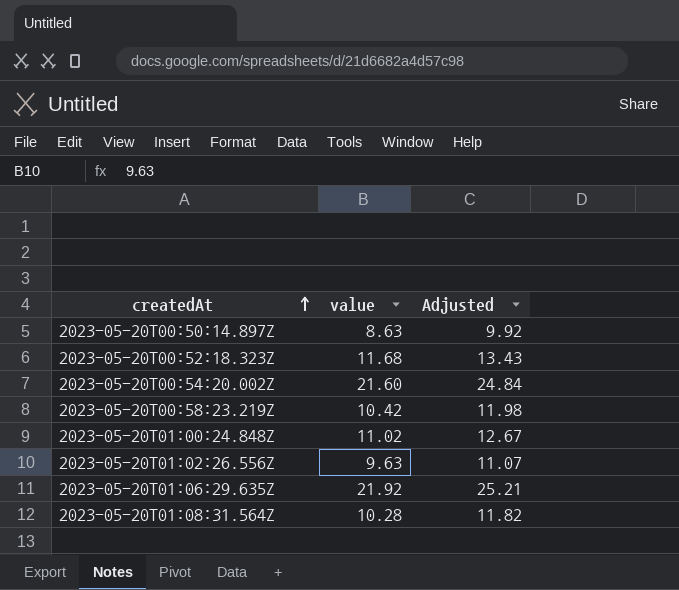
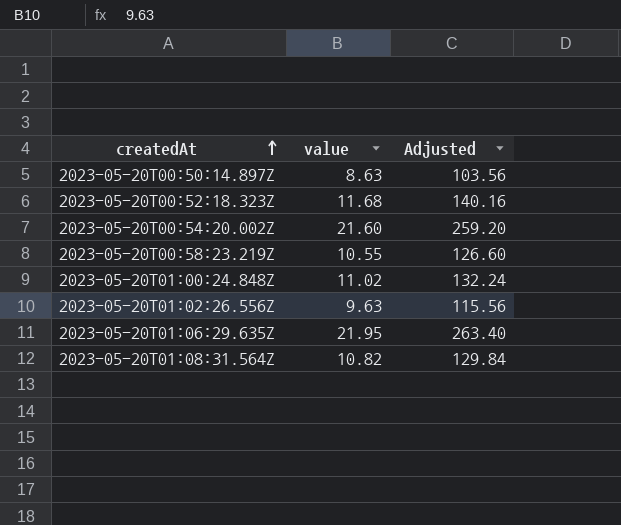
column Adjusted | formula: [value] * 1.15 -> [value] * 12
2023-05-20T00:58:23.219Z | value: 10.42 -> 10.55
2023-05-20T01:06:29.635Z | value: 21.92 -> 21.95
2023-05-20T01:08:31.564Z | value: 10.28 -> 10.82

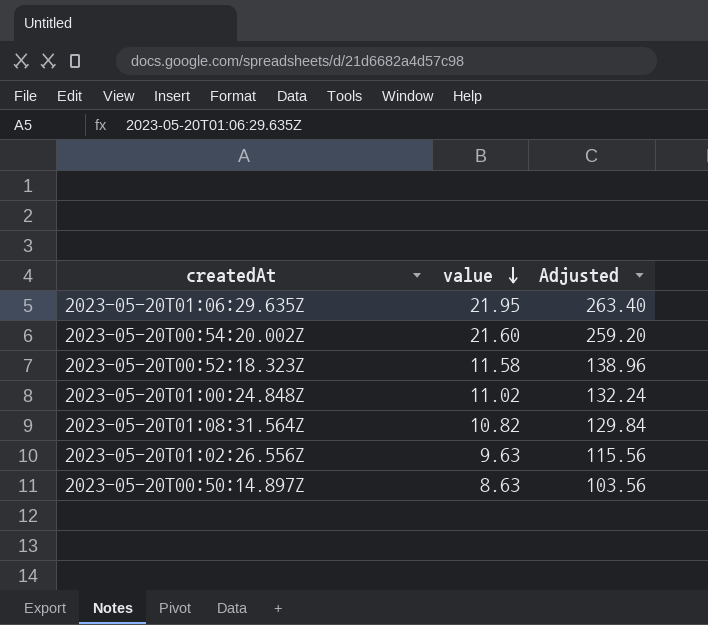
row order: createdAt ascending -> value descending
row 2023-05-20T00:58:23.219Z: 10.55 | 126.60 -> none
2023-05-20T00:52:18.323Z | value: 11.68 -> 11.58
2023-05-20T00:52:18.323Z | Adjusted: 140.16 -> 138.96

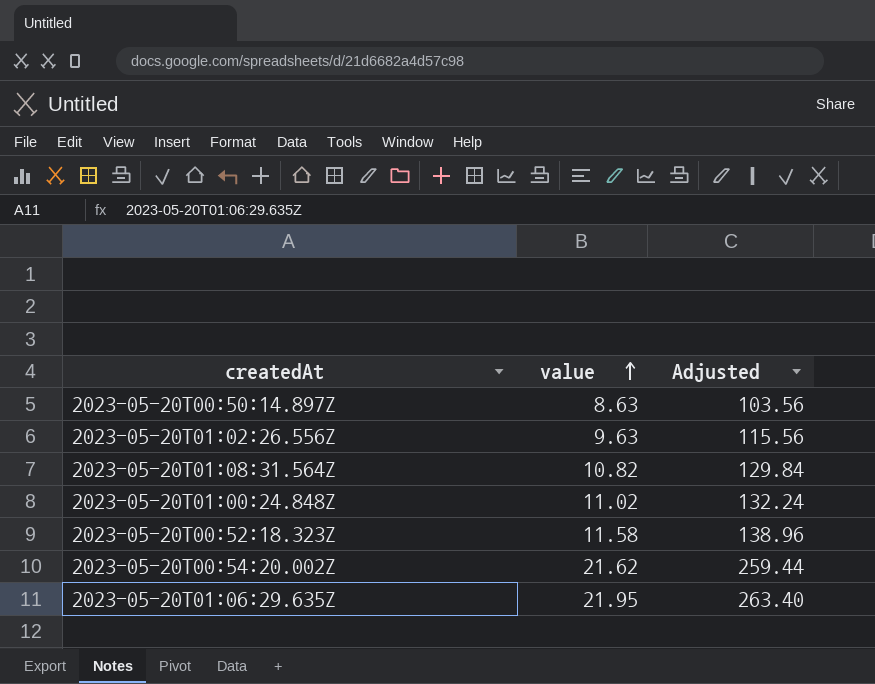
row order: value descending -> value ascending
2023-05-20T00:54:20.002Z | value: 21.60 -> 21.62
2023-05-20T00:54:20.002Z | Adjusted: 259.20 -> 259.44

